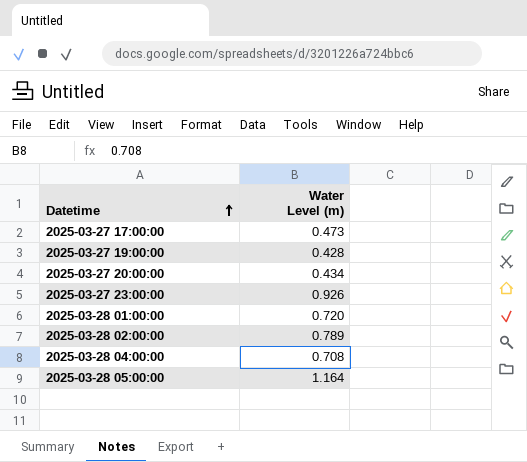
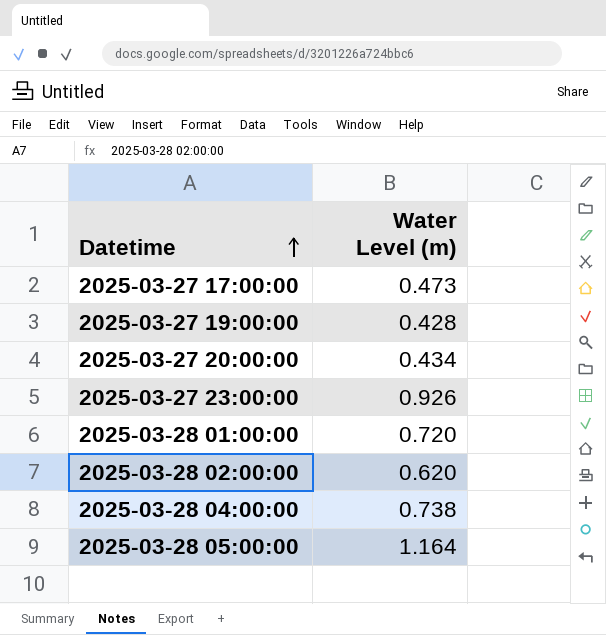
2025-03-28 02:00:00 | Water Level (m): 0.789 -> 0.620
2025-03-28 04:00:00 | Water Level (m): 0.708 -> 0.738

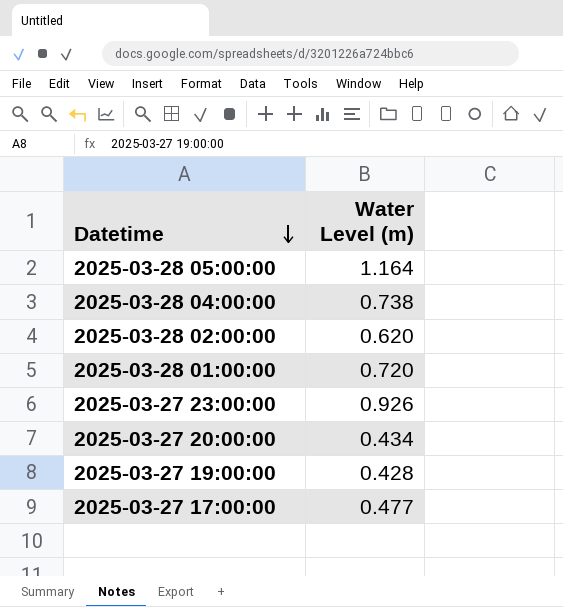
row order: Datetime ascending -> Datetime descending
2025-03-27 17:00:00 | Water Level (m): 0.473 -> 0.477

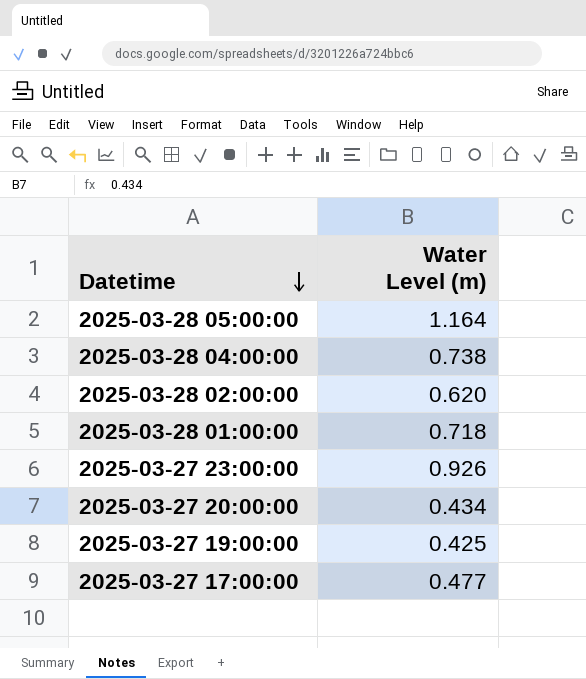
2025-03-28 01:00:00 | Water Level (m): 0.720 -> 0.718
2025-03-27 19:00:00 | Water Level (m): 0.428 -> 0.425

